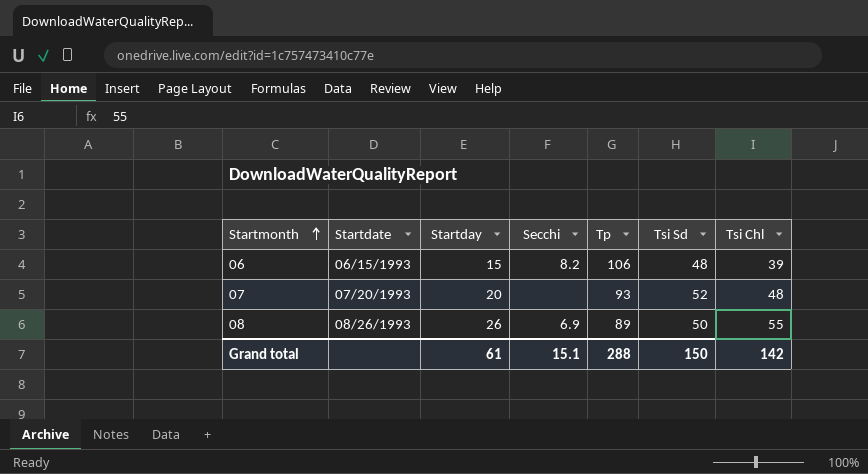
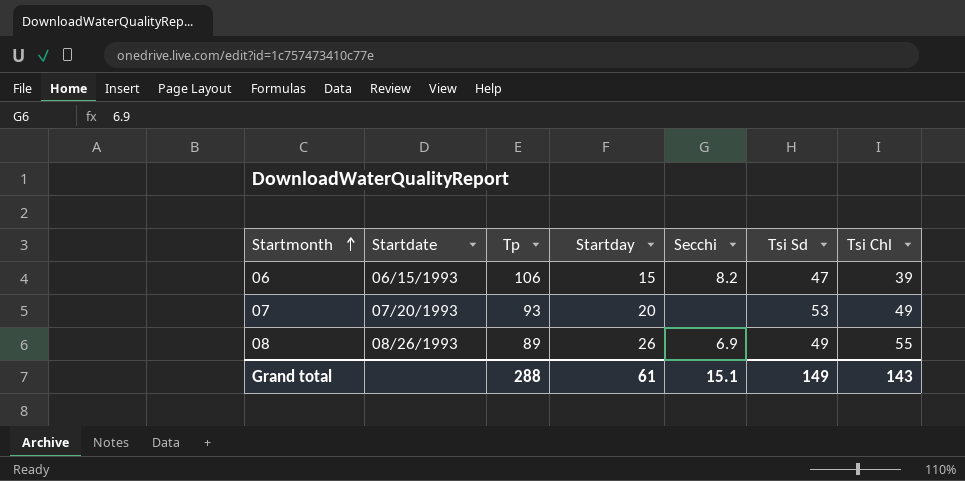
column Tp | position: 5 -> 3
06 | Tsi Sd: 48 -> 47
07 | Tsi Sd: 52 -> 53
07 | Tsi Chl: 48 -> 49
08 | Tsi Sd: 50 -> 49
Grand total | Tsi Sd: 150 -> 149
Grand total | Tsi Chl: 142 -> 143

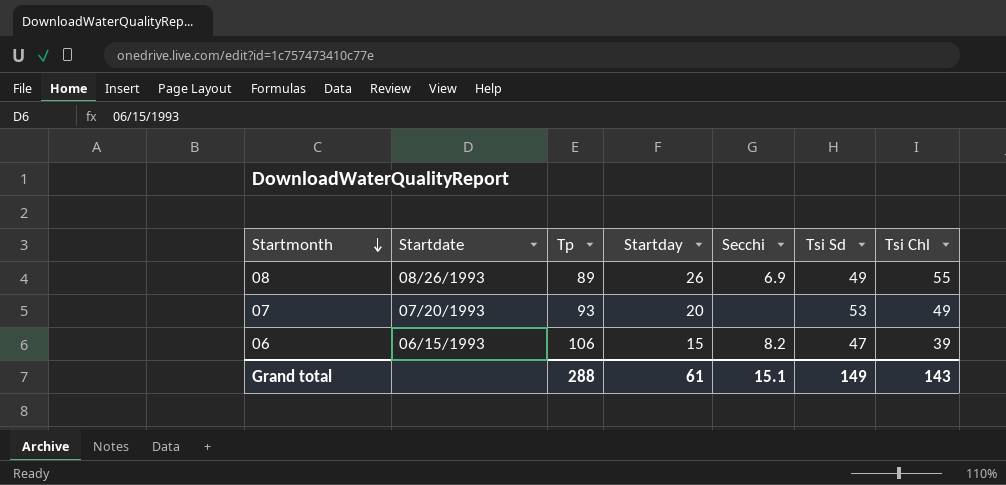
row order: Startmonth ascending -> Startmonth descending

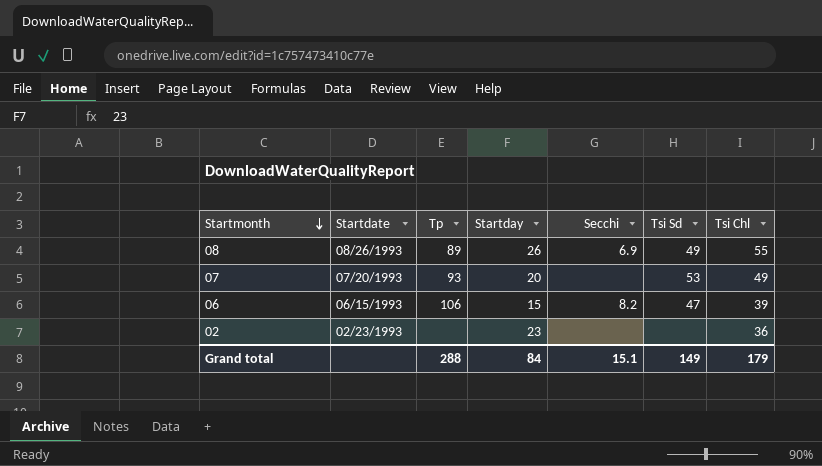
row 02: none -> 02/23/1993 | none | 23 | none | none | 36
Grand total | Startday: 61 -> 84
Grand total | Tsi Chl: 143 -> 179

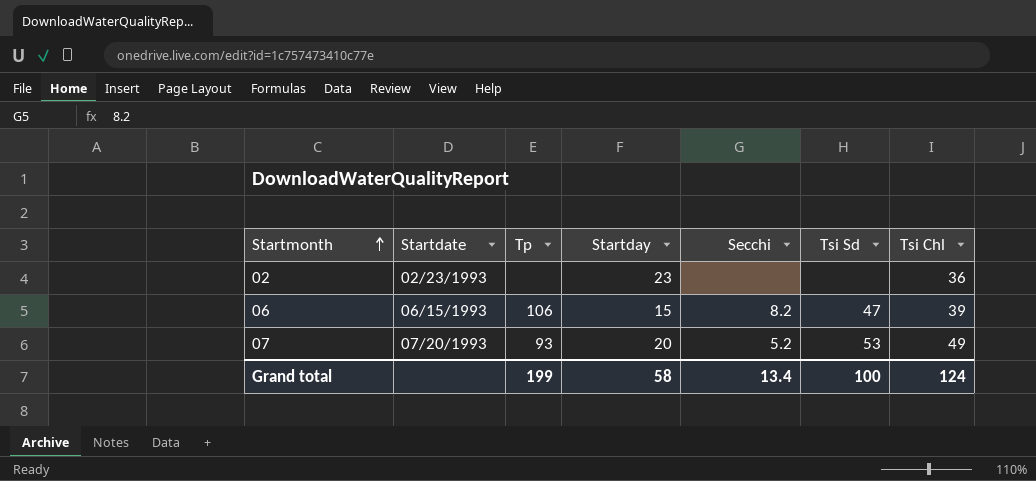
row order: Startmonth descending -> Startmonth ascending
row 08: 08/26/1993 | 89 | 26 | 6.9 | 49 | 55 -> none
07 | Secchi: none -> 5.2
Grand total | Tp: 288 -> 199
Grand total | Startday: 84 -> 58
Grand total | Secchi: 15.1 -> 13.4
Grand total | Tsi Sd: 149 -> 100
Grand total | Tsi Chl: 179 -> 124

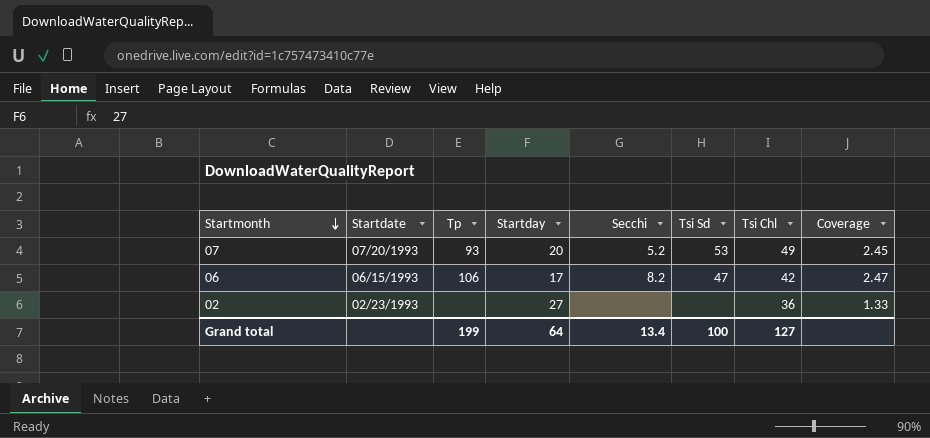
row order: Startmonth ascending -> Startmonth descending
column Coverage | formula: none -> [Tsi Chl] / [Startday]
06 | Startday: 15 -> 17
06 | Tsi Chl: 39 -> 42
02 | Startday: 23 -> 27
Grand total | Startday: 58 -> 64
Grand total | Tsi Chl: 124 -> 127

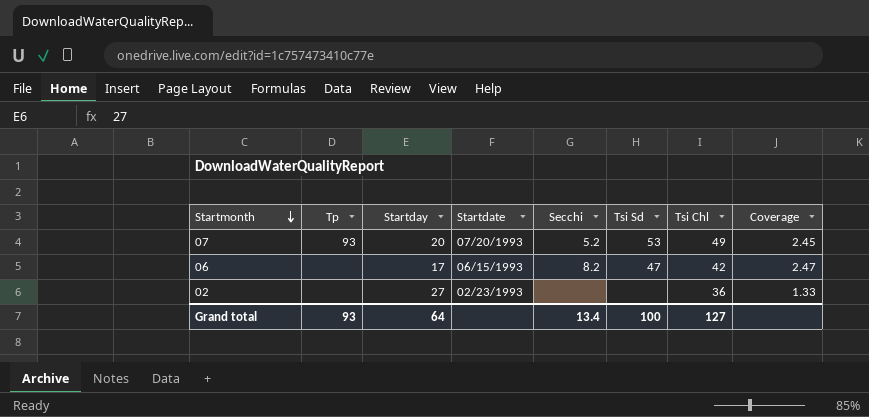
column Startdate | position: 2 -> 4
06 | Tp: 106 -> none
Grand total | Tp: 199 -> 93

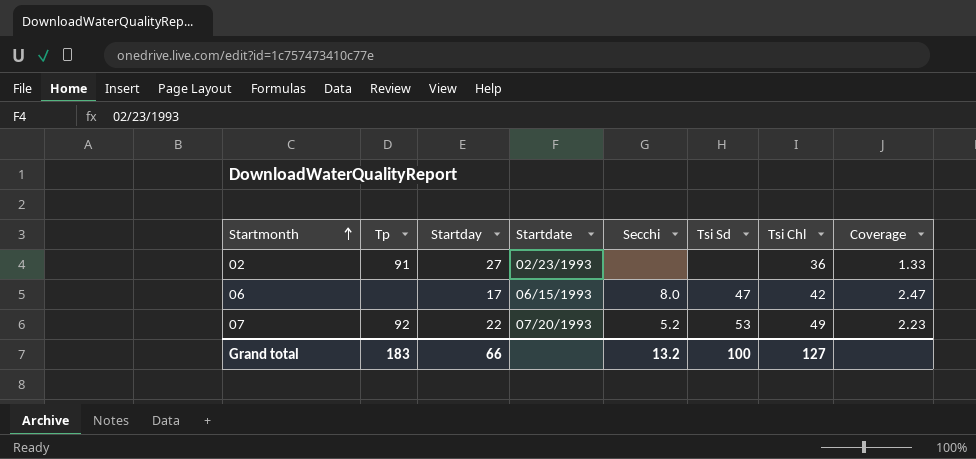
row order: Startmonth descending -> Startmonth ascending
02 | Tp: none -> 91
06 | Secchi: 8.2 -> 8.0
07 | Tp: 93 -> 92
07 | Startday: 20 -> 22
07 | Coverage: 2.45 -> 2.23
Grand total | Tp: 93 -> 183
Grand total | Startday: 64 -> 66
Grand total | Secchi: 13.4 -> 13.2

